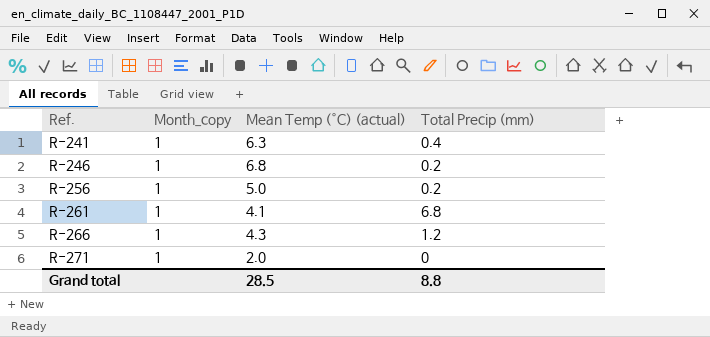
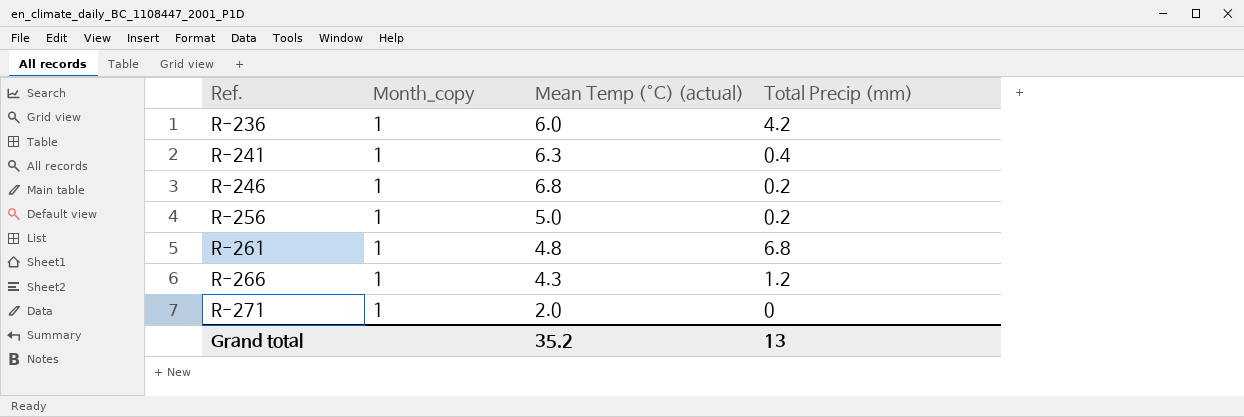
row R-236: none -> 1 | 6.0 | 4.2
R-261 | Mean Temp (°C) (actual): 4.1 -> 4.8
Grand total | Mean Temp (°C) (actual): 28.5 -> 35.2
Grand total | Total Precip (mm): 8.8 -> 13

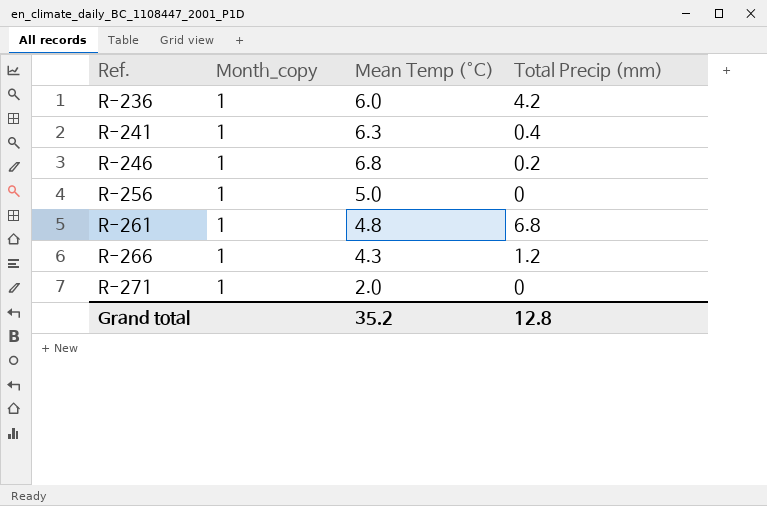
column name: Mean Temp (°C) (actual) -> Mean Temp (°C)
R-256 | Total Precip (mm): 0.2 -> 0
Grand total | Total Precip (mm): 13 -> 12.8

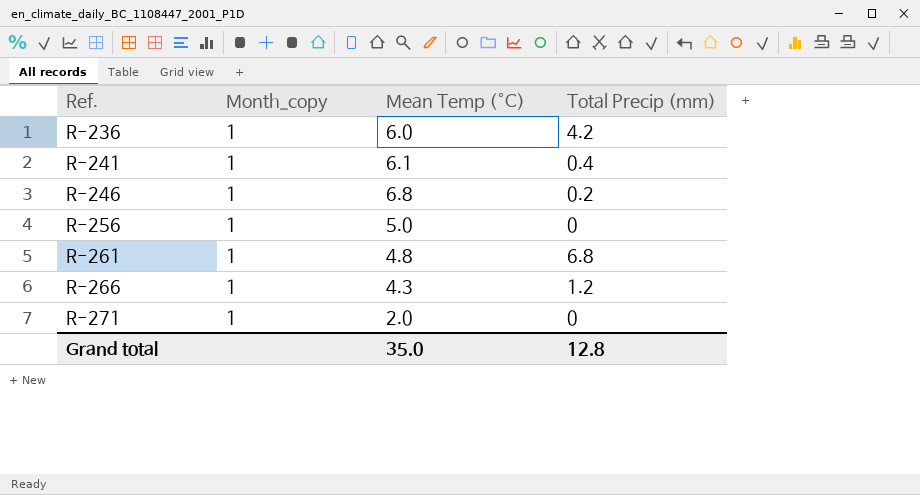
R-241 | Mean Temp (°C): 6.3 -> 6.1
Grand total | Mean Temp (°C): 35.2 -> 35.0

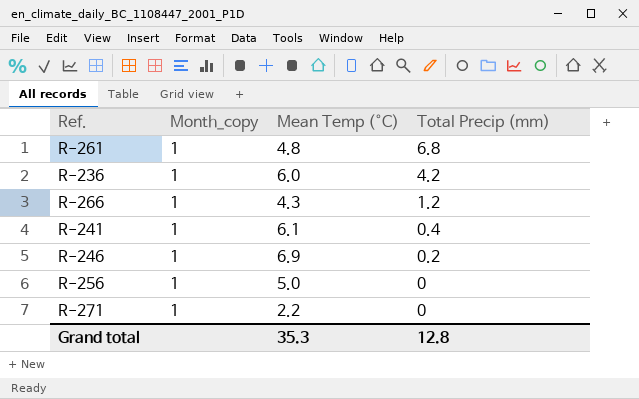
row order: Ref. ascending -> Total Precip (mm) descending
R-246 | Mean Temp (°C): 6.8 -> 6.9
R-271 | Mean Temp (°C): 2.0 -> 2.2
Grand total | Mean Temp (°C): 35.0 -> 35.3

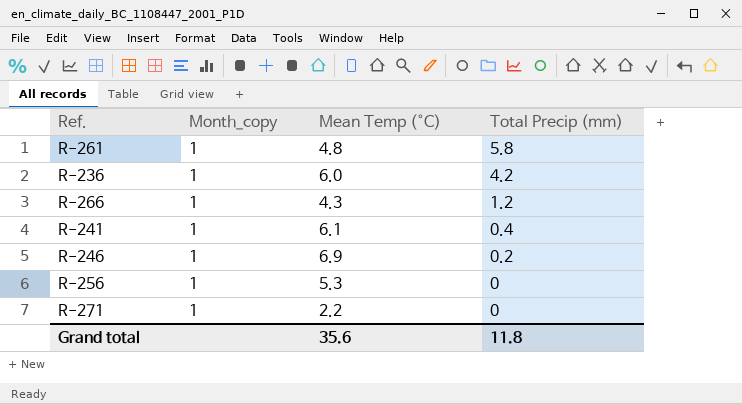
R-261 | Total Precip (mm): 6.8 -> 5.8
R-256 | Mean Temp (°C): 5.0 -> 5.3
Grand total | Mean Temp (°C): 35.3 -> 35.6
Grand total | Total Precip (mm): 12.8 -> 11.8

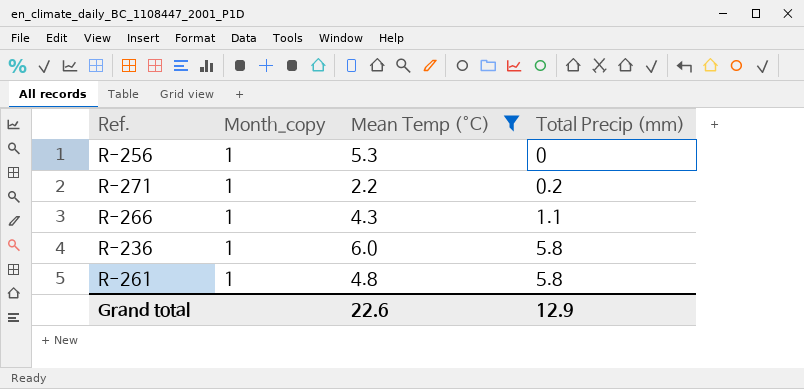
filter: none -> Mean Temp (°C) <= 6.0
row order: Total Precip (mm) descending -> Total Precip (mm) ascending
R-271 | Total Precip (mm): 0 -> 0.2
R-266 | Total Precip (mm): 1.2 -> 1.1
R-236 | Total Precip (mm): 4.2 -> 5.8
Grand total | Mean Temp (°C): 35.6 -> 22.6
Grand total | Total Precip (mm): 11.8 -> 12.9

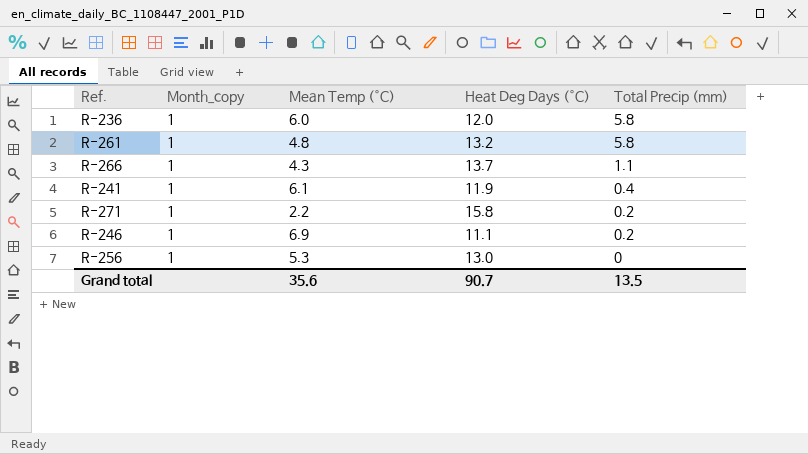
filter: Mean Temp (°C) <= 6.0 -> none
row order: Total Precip (mm) ascending -> Total Precip (mm) descending
column Heat Deg Days (°C) | position: none -> 4
Grand total | Mean Temp (°C): 22.6 -> 35.6
Grand total | Total Precip (mm): 12.9 -> 13.5

